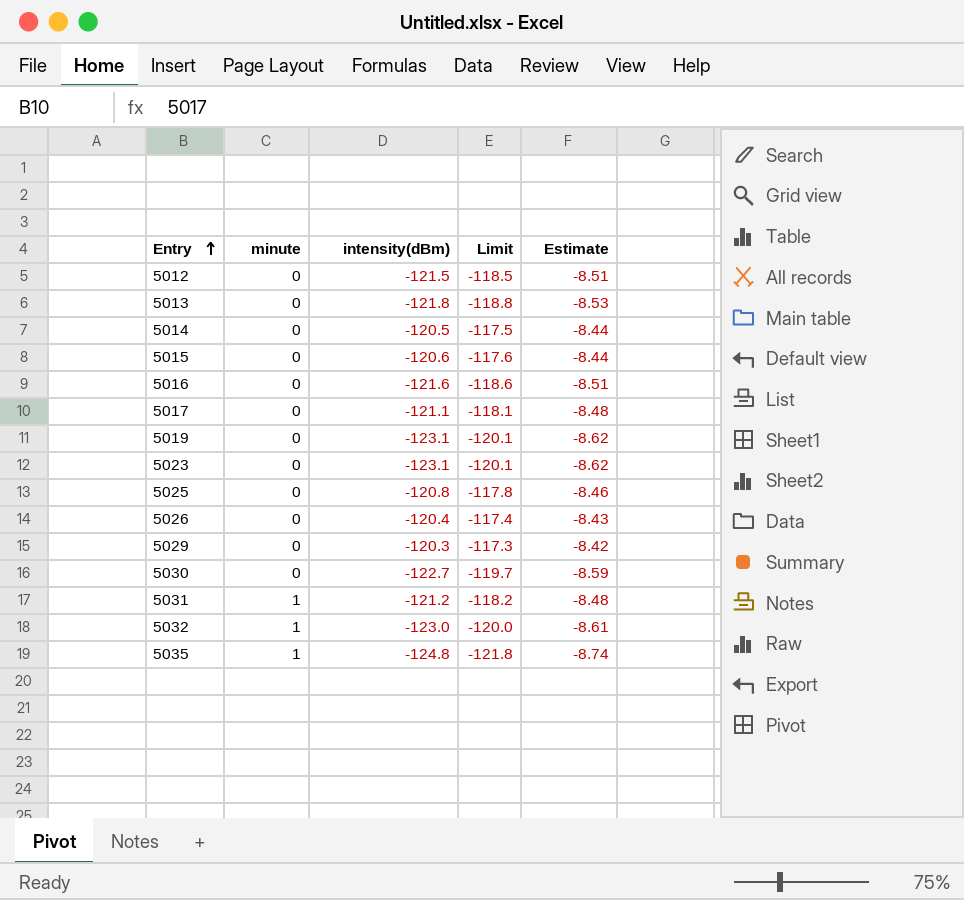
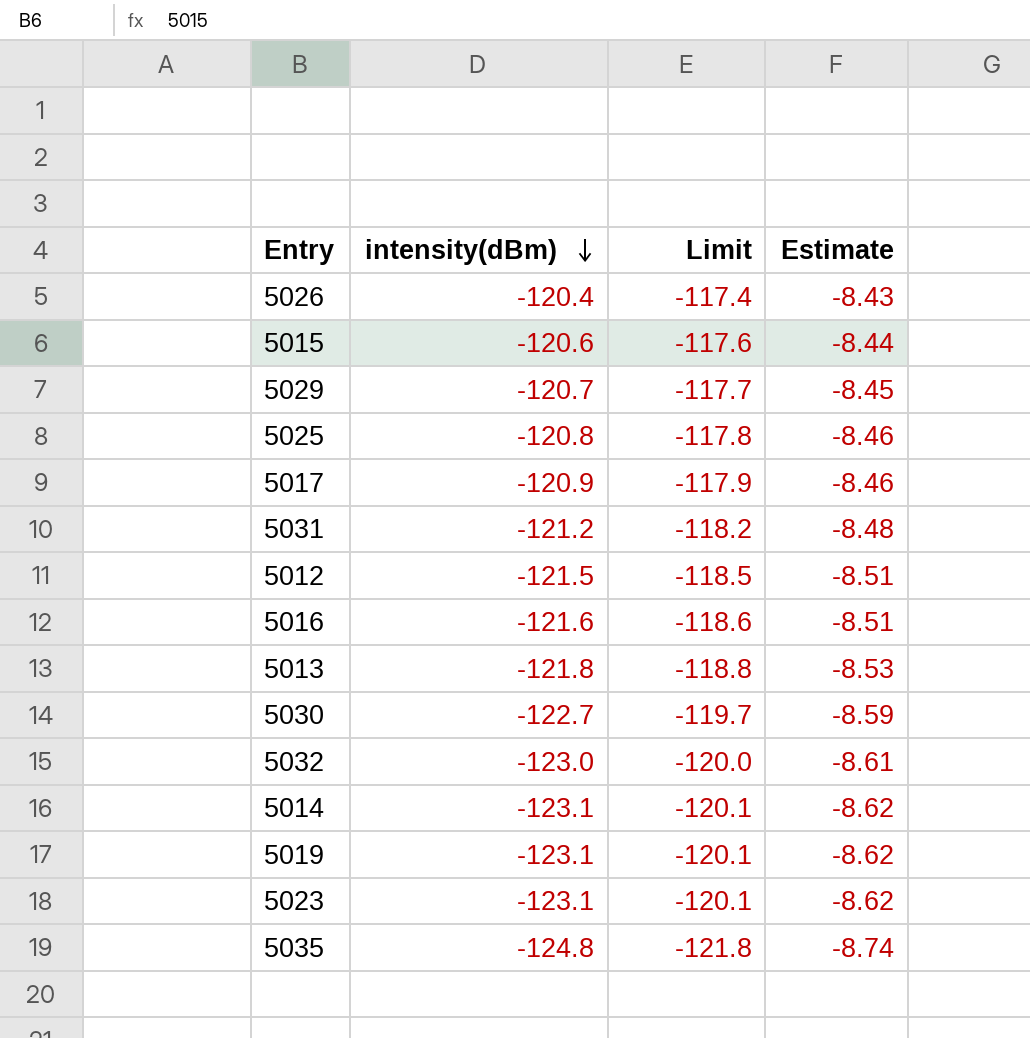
row order: Entry ascending -> intensity(dBm) descending
column minute | position: 2 -> none
5029 | intensity(dBm): -120.3 -> -120.7
5029 | Limit: -117.3 -> -117.7
5029 | Estimate: -8.42 -> -8.45
5017 | intensity(dBm): -121.1 -> -120.9
5017 | Limit: -118.1 -> -117.9
5017 | Estimate: -8.48 -> -8.46
5014 | intensity(dBm): -120.5 -> -123.1
5014 | Limit: -117.5 -> -120.1
5014 | Estimate: -8.44 -> -8.62

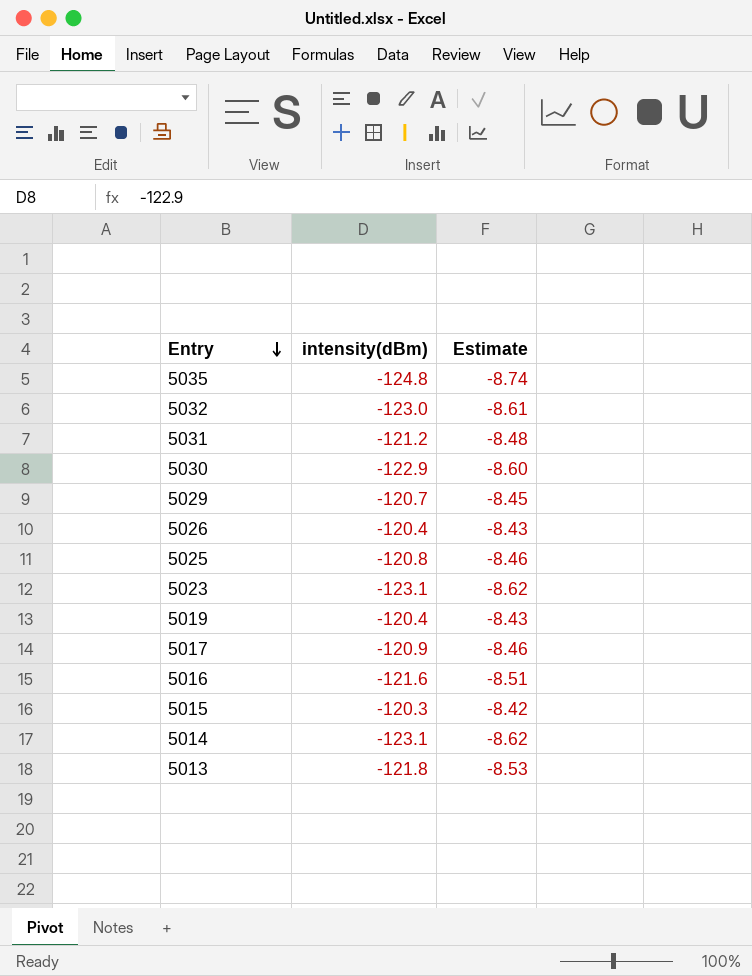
row order: intensity(dBm) descending -> Entry descending
column Limit | formula: [intensity(dBm)] + 3 -> none
row 5012: -121.5 | -118.5 | -8.51 -> none
5030 | intensity(dBm): -122.7 -> -122.9
5030 | Estimate: -8.59 -> -8.60
5019 | intensity(dBm): -123.1 -> -120.4
5019 | Estimate: -8.62 -> -8.43
5015 | intensity(dBm): -120.6 -> -120.3
5015 | Estimate: -8.44 -> -8.42

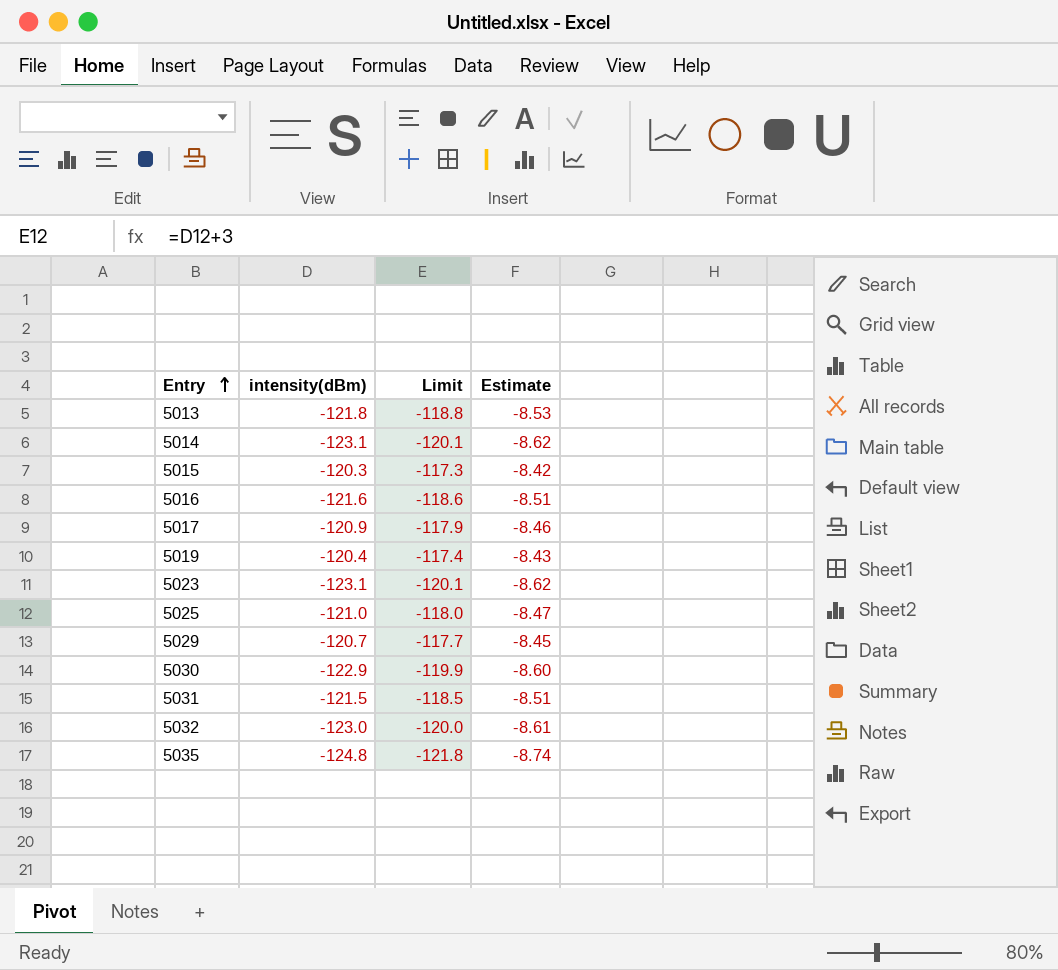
row order: Entry descending -> Entry ascending
column Limit | formula: none -> [intensity(dBm)] + 3
row 5026: -120.4 | -8.43 -> none
5025 | intensity(dBm): -120.8 -> -121.0
5025 | Estimate: -8.46 -> -8.47
5031 | intensity(dBm): -121.2 -> -121.5
5031 | Estimate: -8.48 -> -8.51

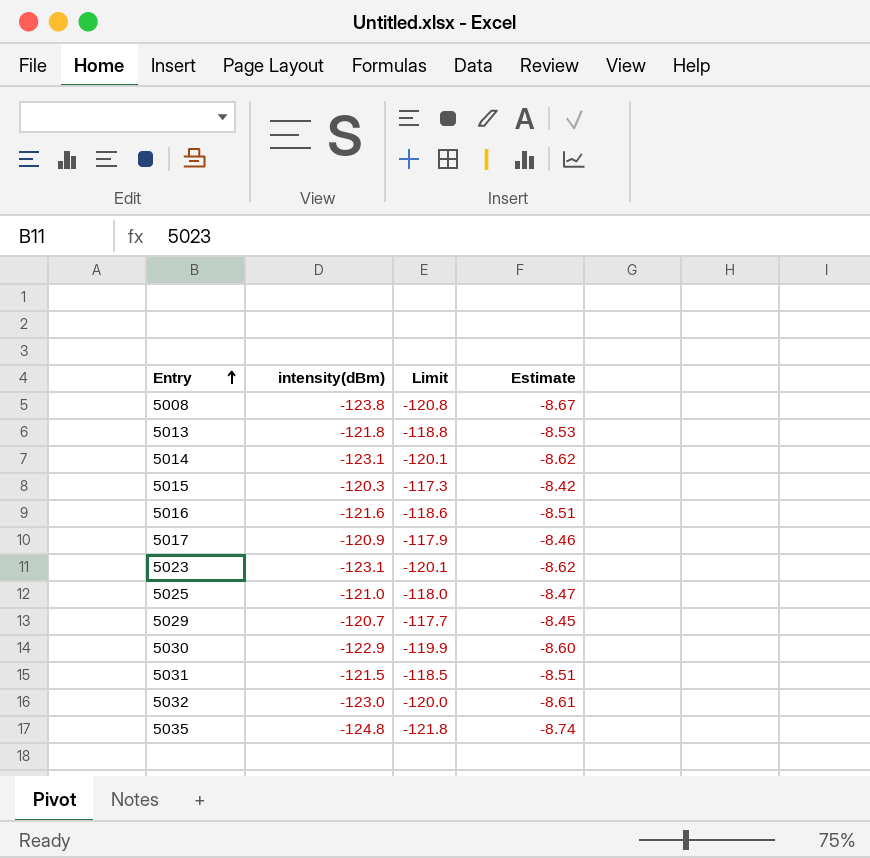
row 5019: -120.4 | -117.4 | -8.43 -> none
row 5008: none -> -123.8 | -120.8 | -8.67

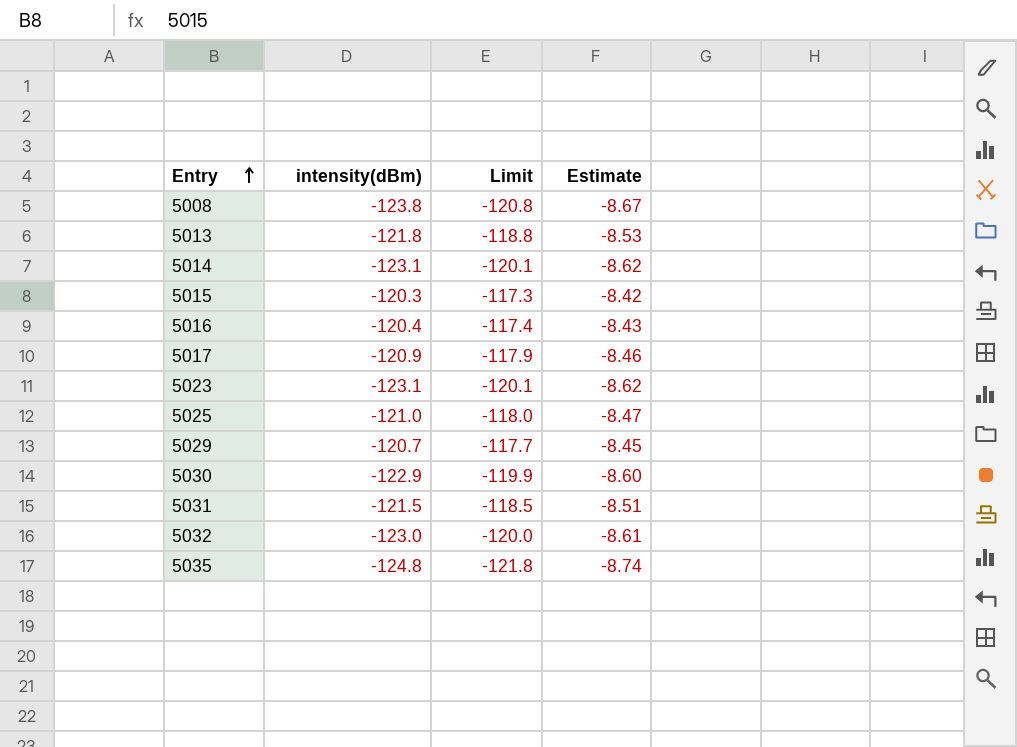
5016 | intensity(dBm): -121.6 -> -120.4
5016 | Limit: -118.6 -> -117.4
5016 | Estimate: -8.51 -> -8.43

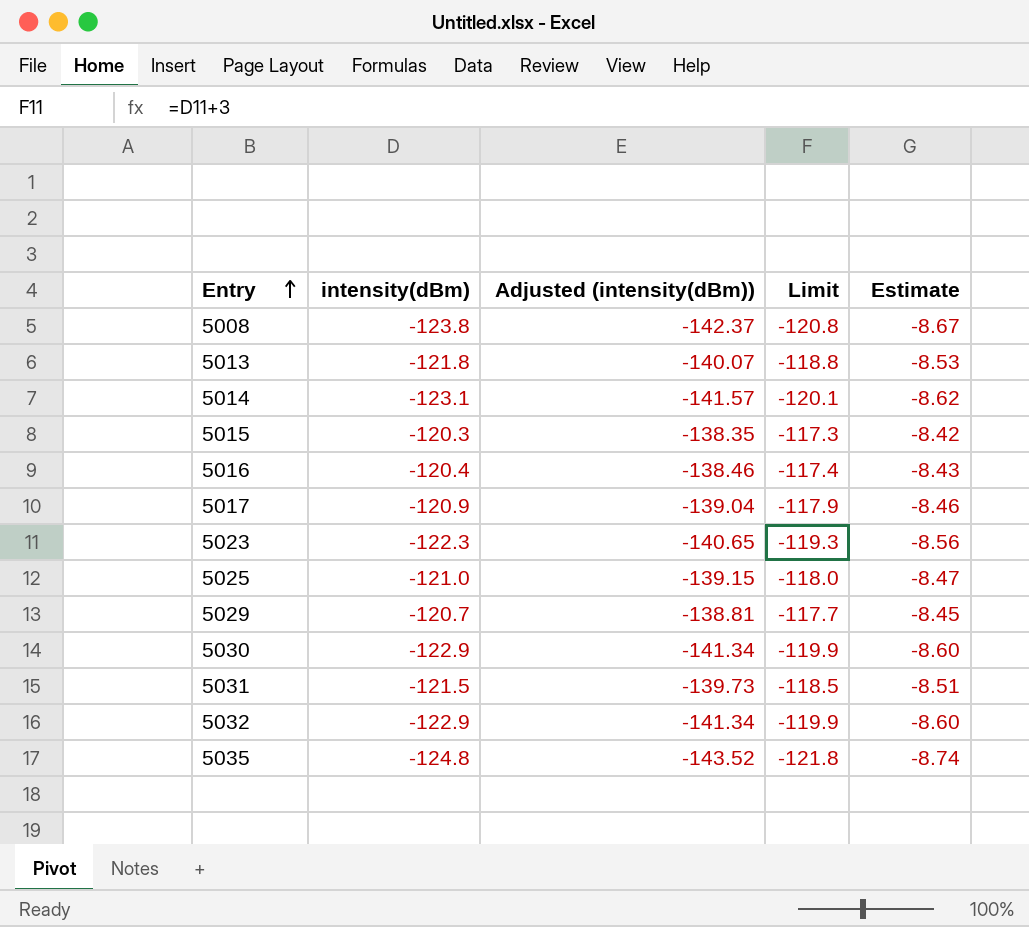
column Adjusted (intensity(dBm)) | formula: none -> [intensity(dBm)] * 1.15
5023 | intensity(dBm): -123.1 -> -122.3
5023 | Limit: -120.1 -> -119.3
5023 | Estimate: -8.62 -> -8.56
5032 | intensity(dBm): -123.0 -> -122.9
5032 | Limit: -120.0 -> -119.9
5032 | Estimate: -8.61 -> -8.60

